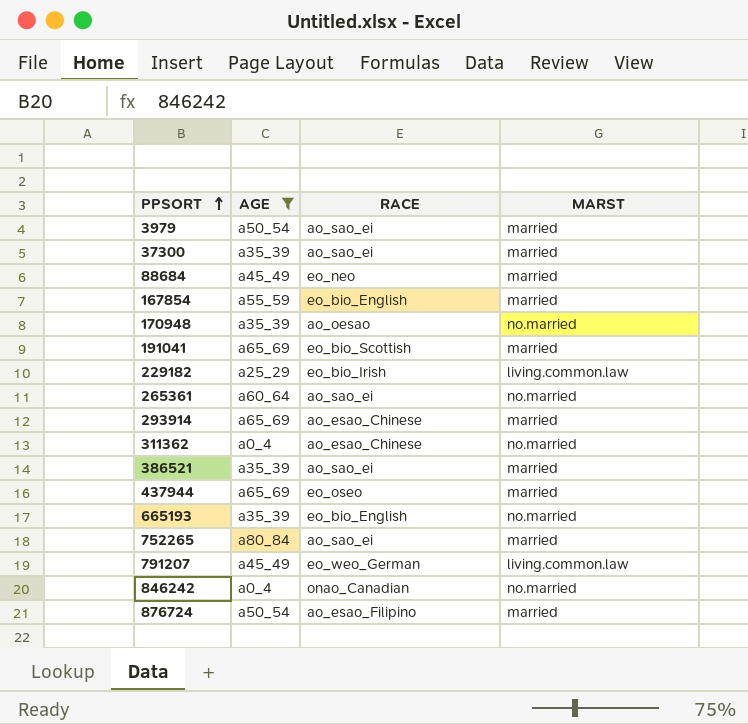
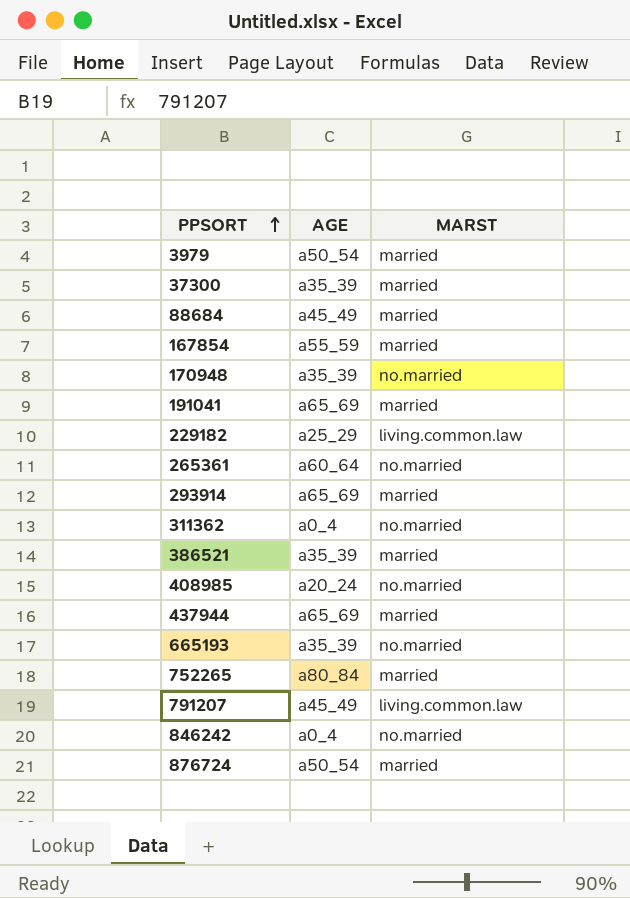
filter: AGE != a20_24 -> none
column RACE | position: 3 -> none

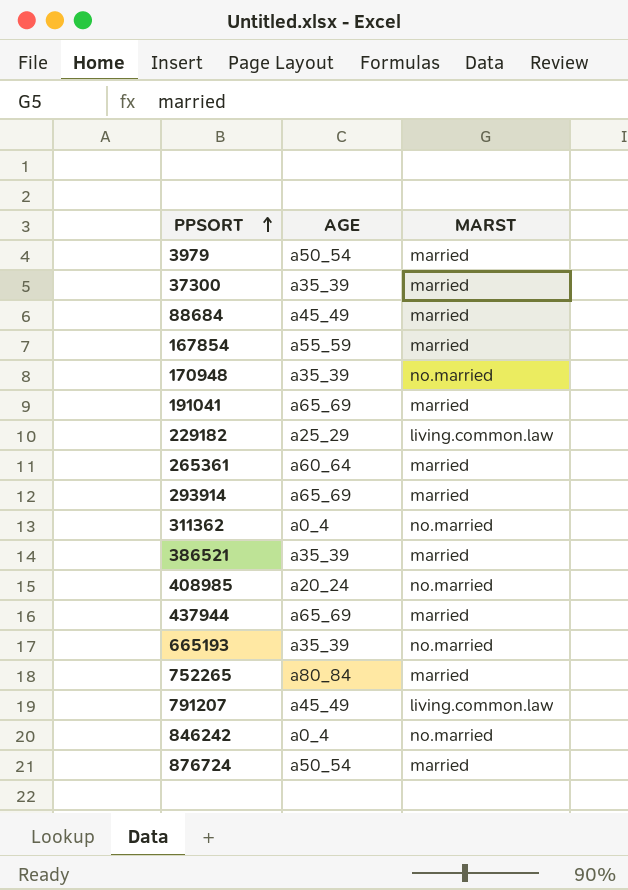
265361 | MARST: no.married -> married

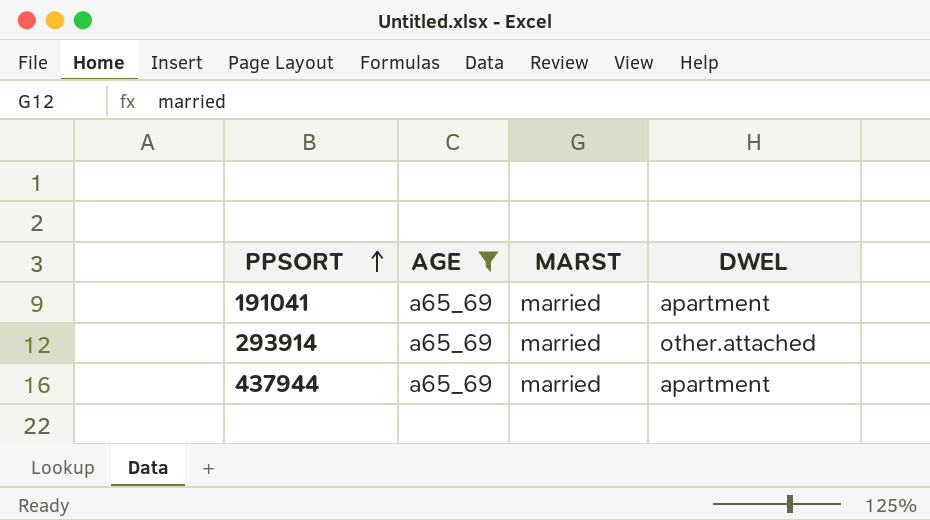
filter: none -> AGE = a65_69
column DWEL | position: none -> 4

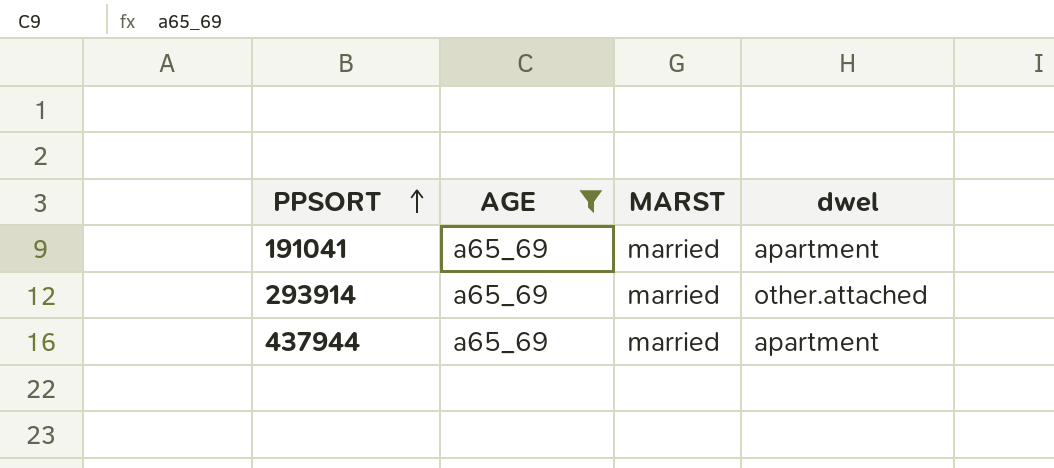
column name: DWEL -> dwel

